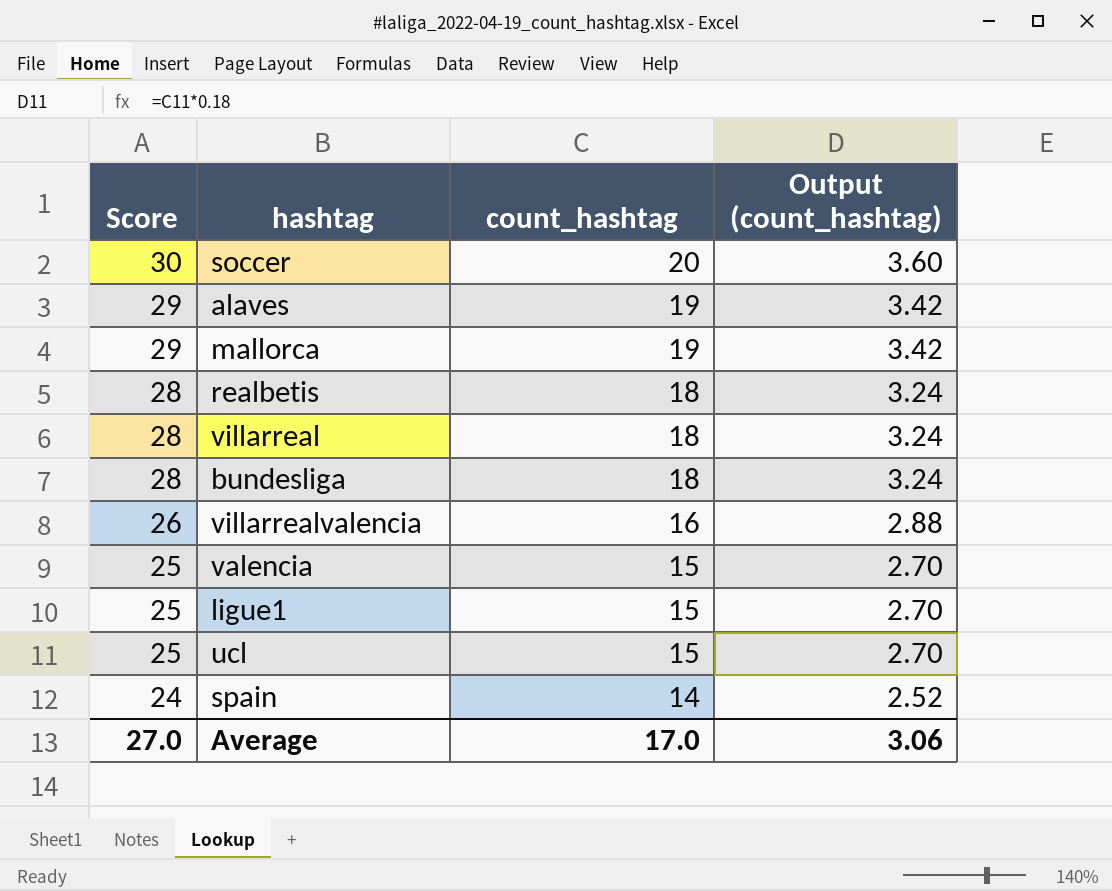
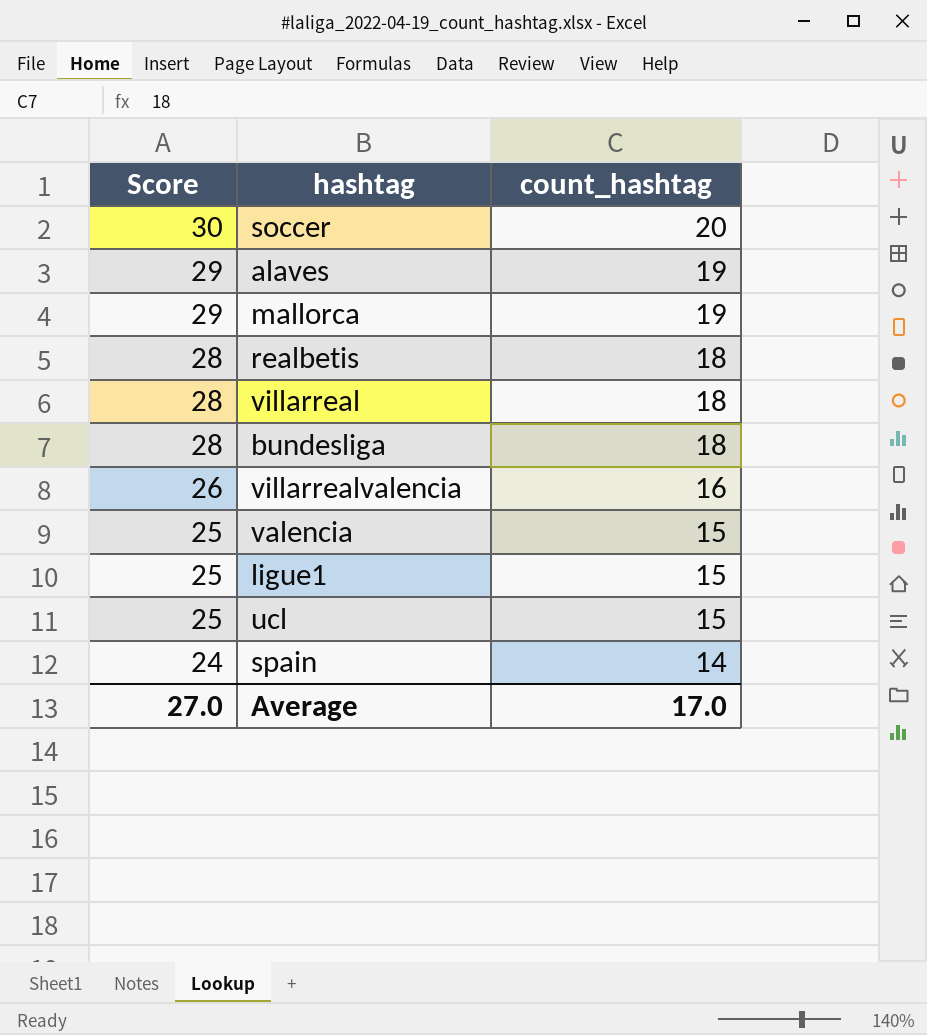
column Output (count_hashtag) | formula: [count_hashtag] * 0.18 -> none

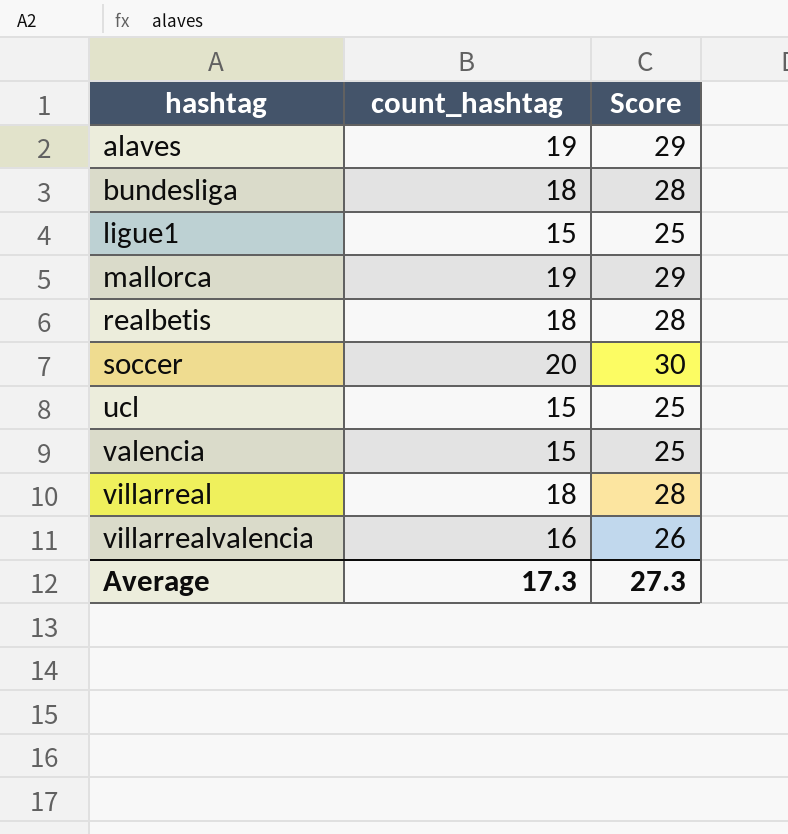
row order: Score descending -> hashtag ascending
column Score | position: 1 -> 3
row spain: 24 | 14 -> none
Average | count_hashtag: 17.0 -> 17.3
Average | Score: 27.0 -> 27.3

